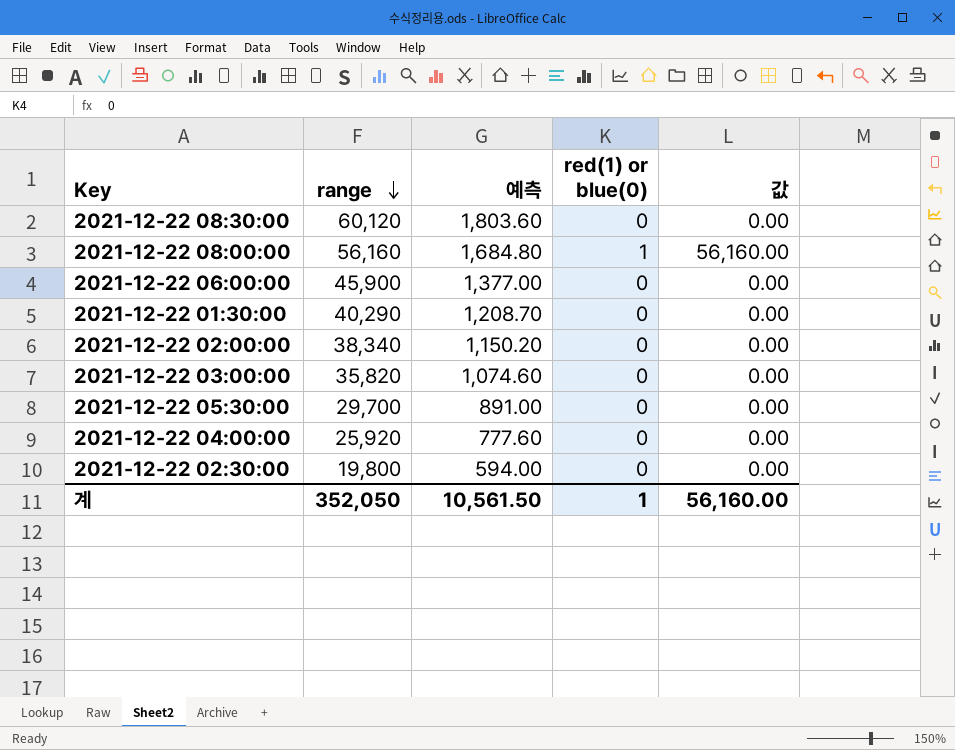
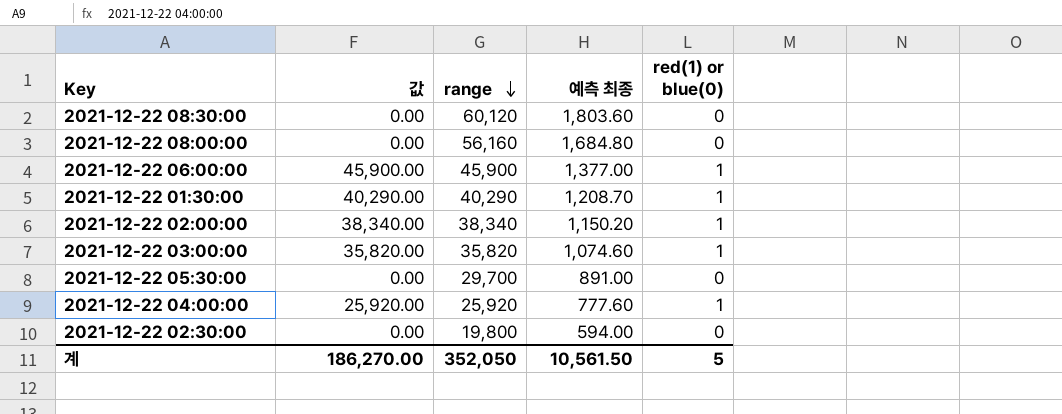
column 값 | position: 5 -> 2
column name: 예측 -> 예측 최종
2021-12-22 08:00:00 | 값: 56,160.00 -> 0.00
2021-12-22 08:00:00 | red(1) or blue(0): 1 -> 0
2021-12-22 06:00:00 | 값: 0.00 -> 45,900.00
2021-12-22 06:00:00 | red(1) or blue(0): 0 -> 1
2021-12-22 01:30:00 | 값: 0.00 -> 40,290.00
2021-12-22 01:30:00 | red(1) or blue(0): 0 -> 1
2021-12-22 02:00:00 | 값: 0.00 -> 38,340.00
2021-12-22 02:00:00 | red(1) or blue(0): 0 -> 1
2021-12-22 03:00:00 | 값: 0.00 -> 35,820.00
2021-12-22 03:00:00 | red(1) or blue(0): 0 -> 1
2021-12-22 04:00:00 | 값: 0.00 -> 25,920.00
2021-12-22 04:00:00 | red(1) or blue(0): 0 -> 1
계 | 값: 56,160.00 -> 186,270.00
계 | red(1) or blue(0): 1 -> 5

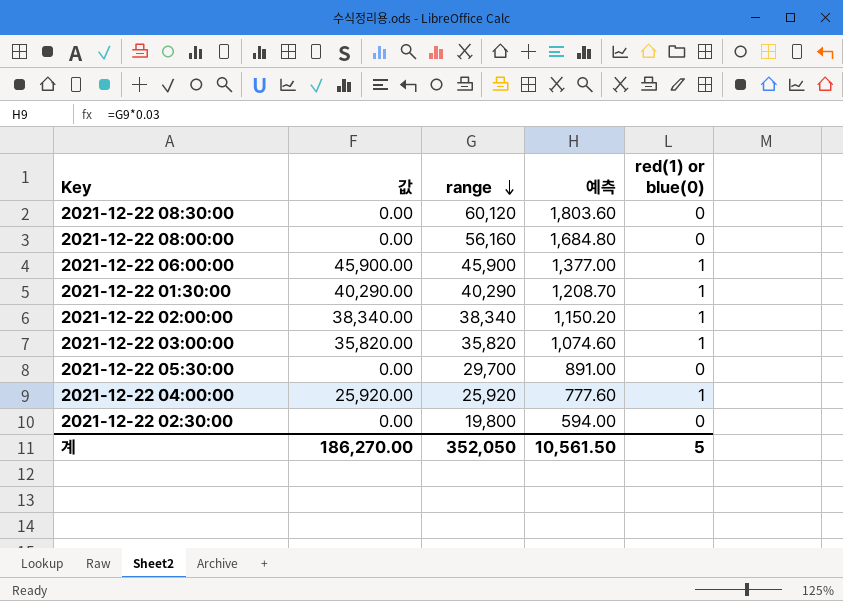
column name: 예측 최종 -> 예측

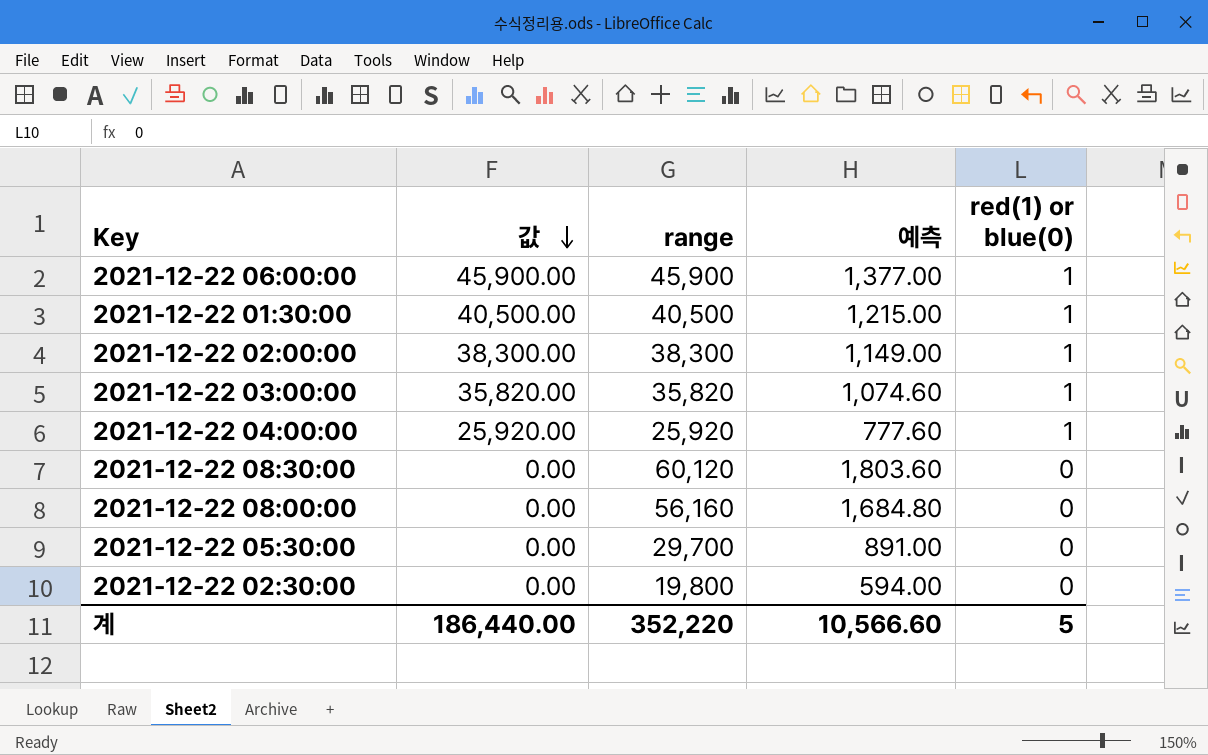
row order: range descending -> 값 descending
2021-12-22 01:30:00 | 값: 40,290.00 -> 40,500.00
2021-12-22 01:30:00 | range: 40,290 -> 40,500
2021-12-22 01:30:00 | 예측: 1,208.70 -> 1,215.00
2021-12-22 02:00:00 | 값: 38,340.00 -> 38,300.00
2021-12-22 02:00:00 | range: 38,340 -> 38,300
2021-12-22 02:00:00 | 예측: 1,150.20 -> 1,149.00
계 | 값: 186,270.00 -> 186,440.00
계 | range: 352,050 -> 352,220
계 | 예측: 10,561.50 -> 10,566.60

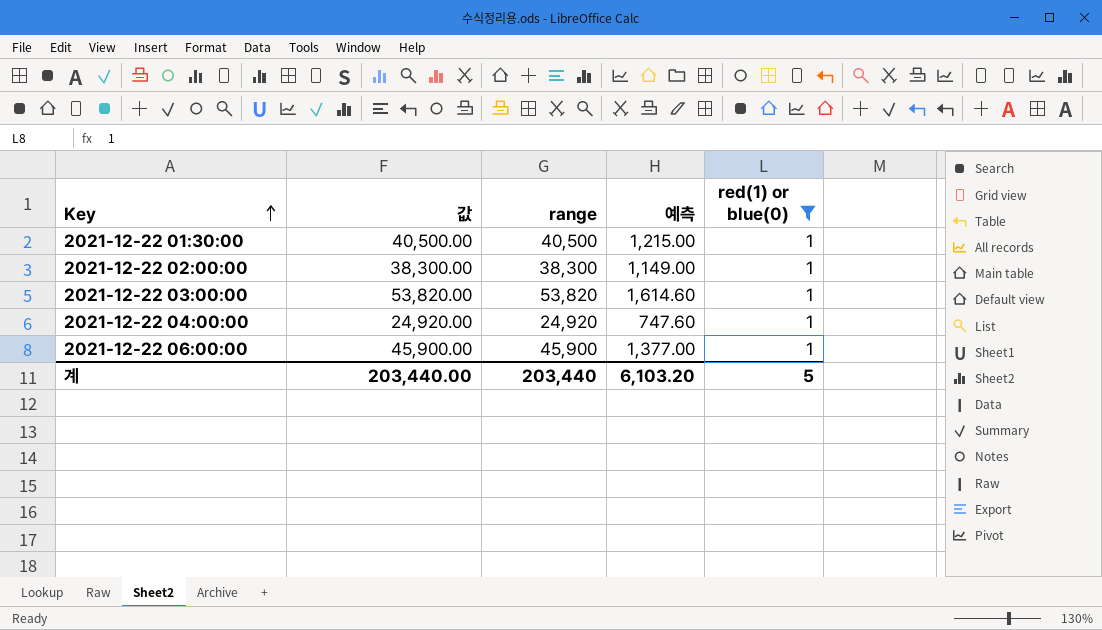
filter: none -> red(1) or blue(0) = 1
row order: 값 descending -> Key ascending
2021-12-22 03:00:00 | 값: 35,820.00 -> 53,820.00
2021-12-22 03:00:00 | range: 35,820 -> 53,820
2021-12-22 03:00:00 | 예측: 1,074.60 -> 1,614.60
2021-12-22 04:00:00 | 값: 25,920.00 -> 24,920.00
2021-12-22 04:00:00 | range: 25,920 -> 24,920
2021-12-22 04:00:00 | 예측: 777.60 -> 747.60
계 | 값: 186,440.00 -> 203,440.00
계 | range: 352,220 -> 203,440
계 | 예측: 10,566.60 -> 6,103.20

